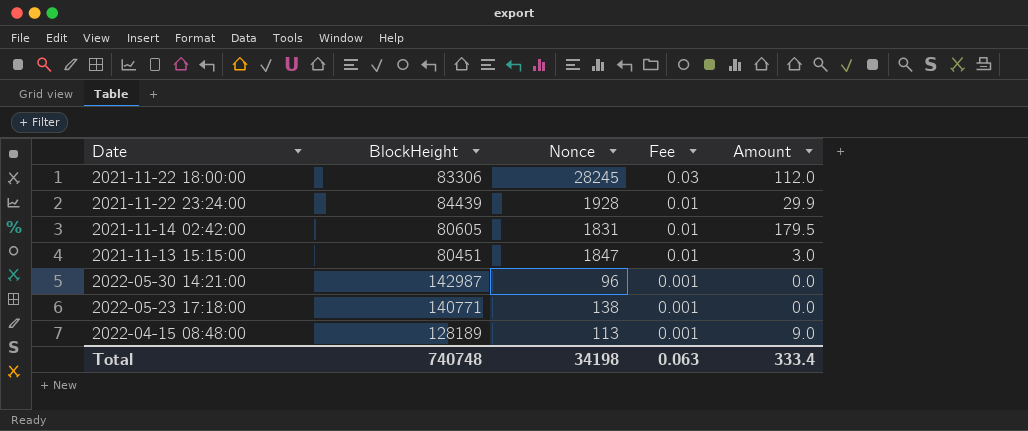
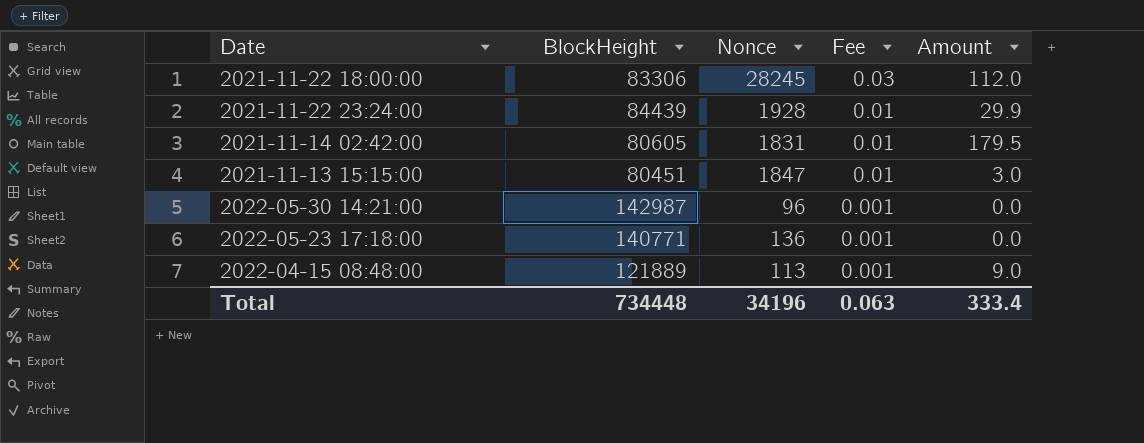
2022-05-23 17:18:00 | Nonce: 138 -> 136
2022-04-15 08:48:00 | BlockHeight: 128189 -> 121889
Total | BlockHeight: 740748 -> 734448
Total | Nonce: 34198 -> 34196

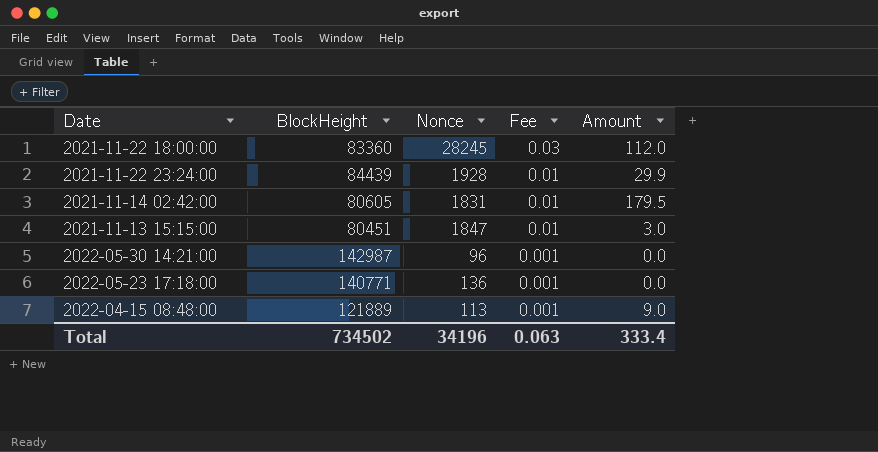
2021-11-22 18:00:00 | BlockHeight: 83306 -> 83360
Total | BlockHeight: 734448 -> 734502

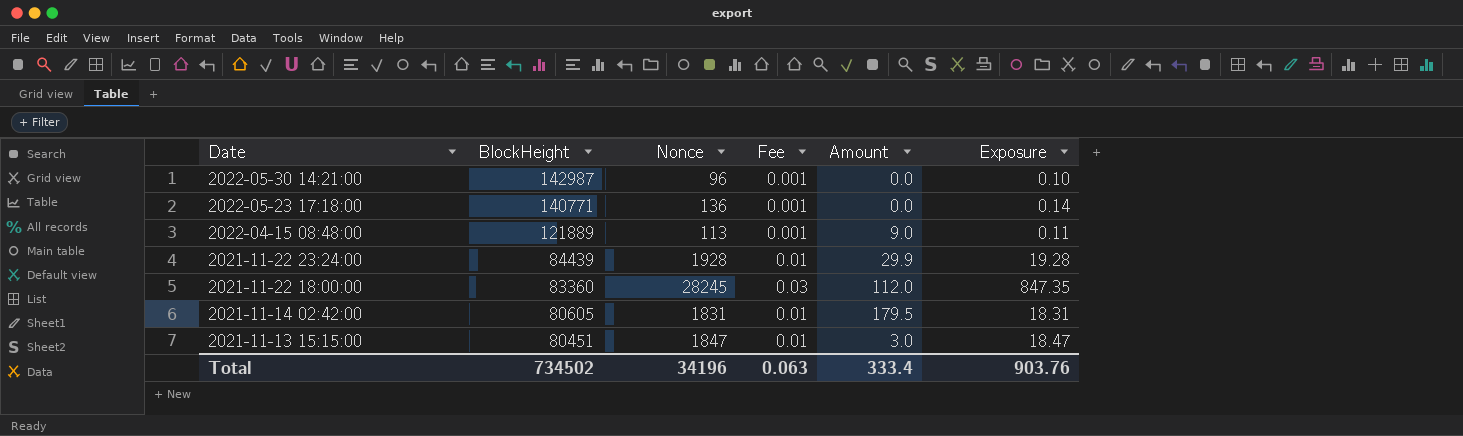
row order: Fee descending -> Date descending
column Exposure | formula: none -> [Nonce] * [Fee]

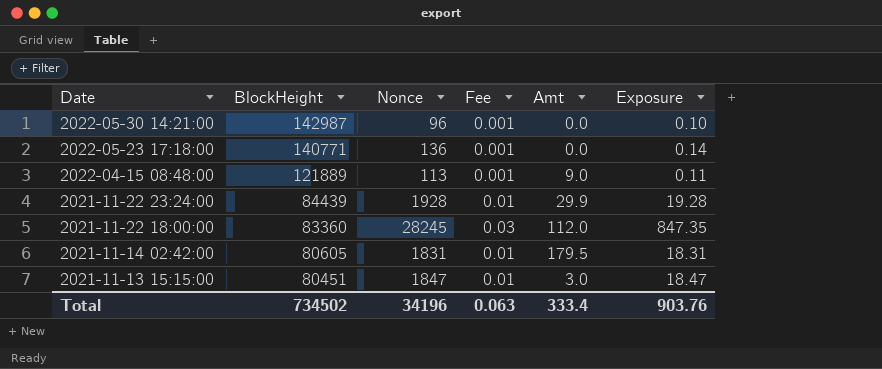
column name: Amount -> Amt

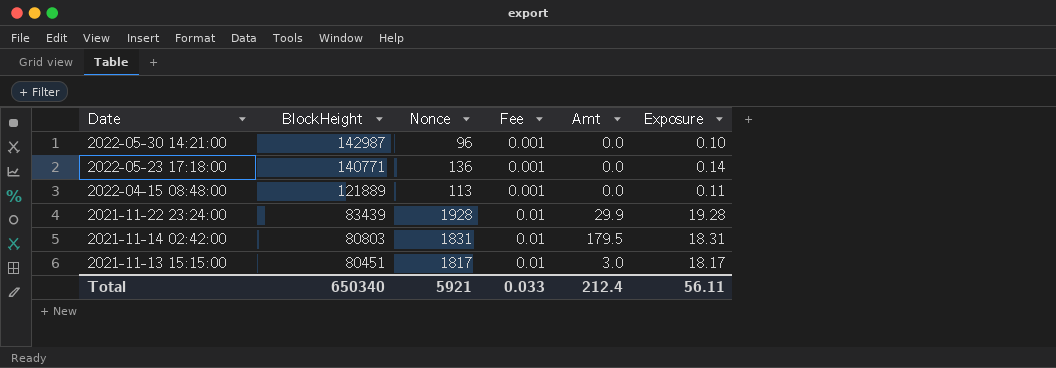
row 2021-11-22 18:00:00: 83360 | 28245 | 0.03 | 112.0 | 847.35 -> none
2022-04-15 08:48:00 | Amt: 9.0 -> 0.0
2021-11-22 23:24:00 | BlockHeight: 84439 -> 83439
2021-11-14 02:42:00 | BlockHeight: 80605 -> 80803
2021-11-13 15:15:00 | Nonce: 1847 -> 1817
2021-11-13 15:15:00 | Exposure: 18.47 -> 18.17
Total | BlockHeight: 734502 -> 650340
Total | Nonce: 34196 -> 5921
Total | Fee: 0.063 -> 0.033
Total | Amt: 333.4 -> 212.4
Total | Exposure: 903.76 -> 56.11

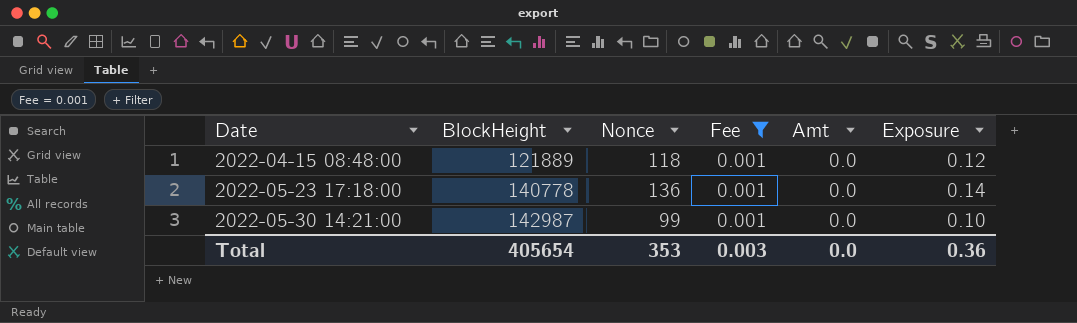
filter: none -> Fee = 0.001
row order: Date descending -> Date ascending
2022-04-15 08:48:00 | Nonce: 113 -> 118
2022-04-15 08:48:00 | Exposure: 0.11 -> 0.12
2022-05-23 17:18:00 | BlockHeight: 140771 -> 140778
2022-05-30 14:21:00 | Nonce: 96 -> 99
Total | BlockHeight: 650340 -> 405654
Total | Nonce: 5921 -> 353
Total | Fee: 0.033 -> 0.003
Total | Amt: 212.4 -> 0.0
Total | Exposure: 56.11 -> 0.36

